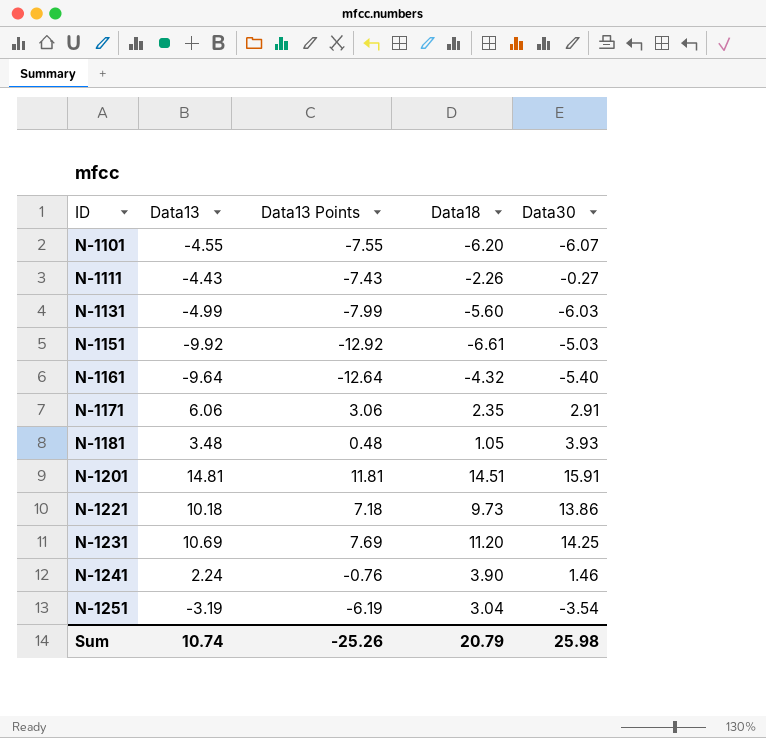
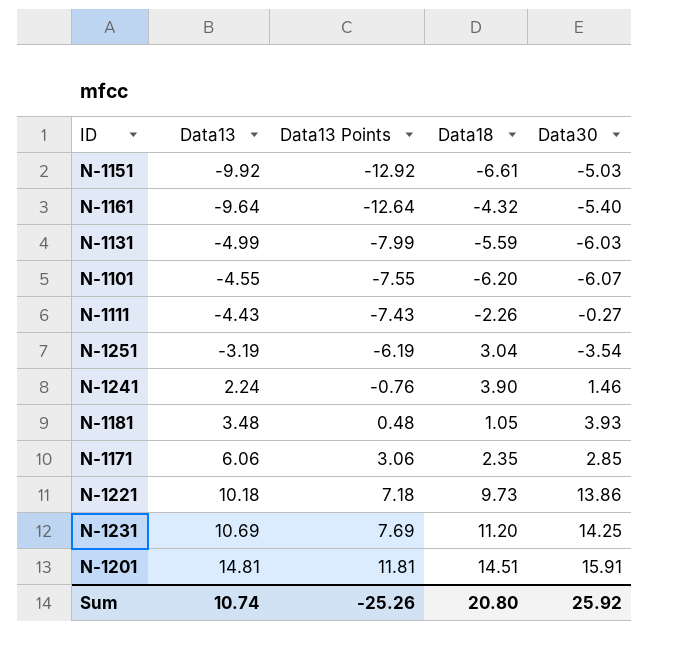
row order: ID ascending -> Data13 ascending
N-1131 | Data18: -5.60 -> -5.59
N-1171 | Data30: 2.91 -> 2.85
Sum | Data18: 20.79 -> 20.80
Sum | Data30: 25.98 -> 25.92

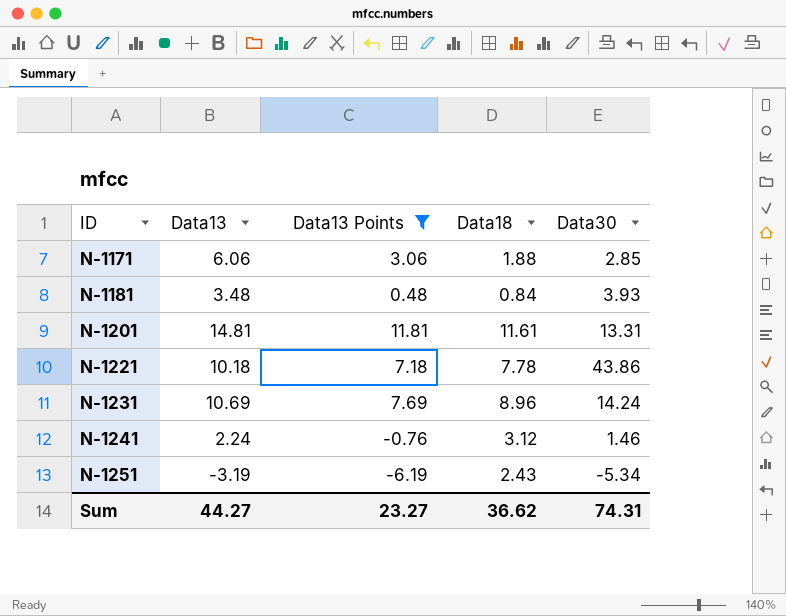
filter: none -> Data13 Points >= -6.19
row order: Data13 ascending -> ID ascending
N-1171 | Data18: 2.35 -> 1.88
N-1181 | Data18: 1.05 -> 0.84
N-1201 | Data18: 14.51 -> 11.61
N-1201 | Data30: 15.91 -> 13.31
N-1221 | Data18: 9.73 -> 7.78
N-1221 | Data30: 13.86 -> 43.86
N-1231 | Data18: 11.20 -> 8.96
N-1231 | Data30: 14.25 -> 14.24
N-1241 | Data18: 3.90 -> 3.12
N-1251 | Data18: 3.04 -> 2.43
N-1251 | Data30: -3.54 -> -5.34
Sum | Data13: 10.74 -> 44.27
Sum | Data13 Points: -25.26 -> 23.27
Sum | Data18: 20.80 -> 36.62
Sum | Data30: 25.92 -> 74.31

